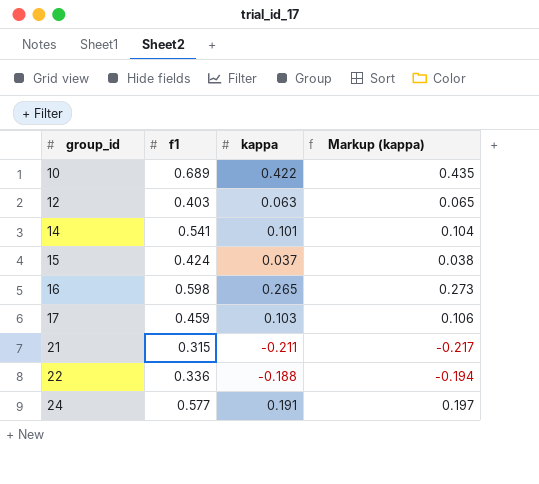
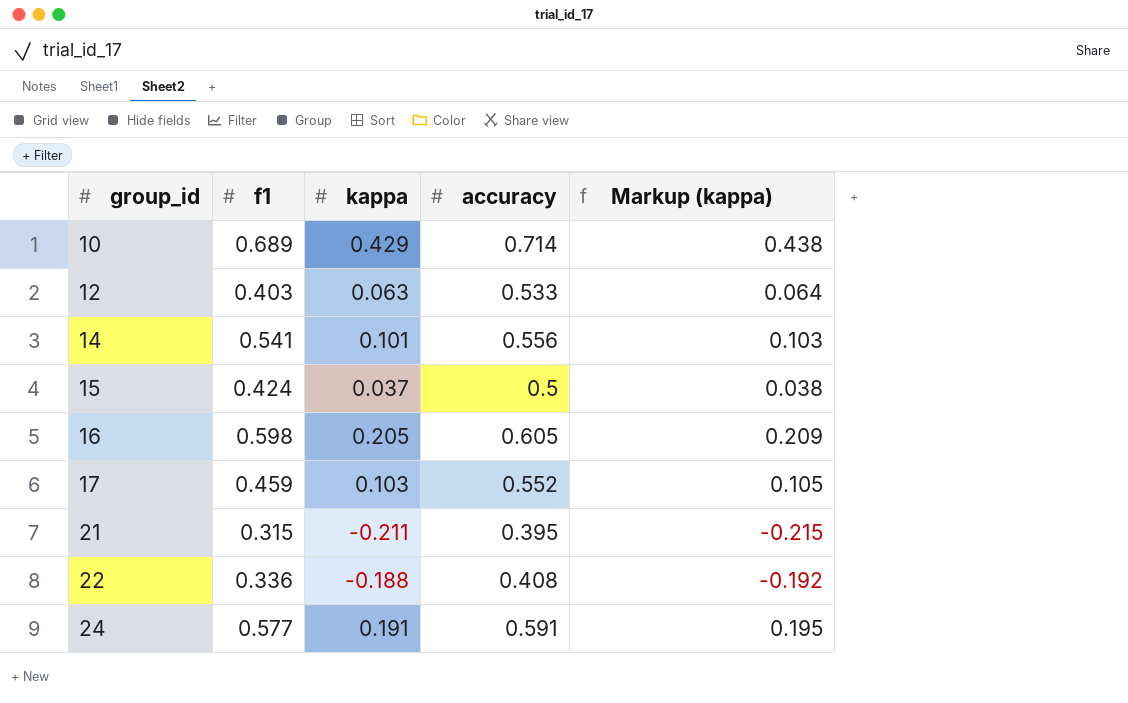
column accuracy | position: none -> 4
column Markup (kappa) | formula: [kappa] * 1.03 -> [kappa] * 1.02
10 | kappa: 0.422 -> 0.429
16 | kappa: 0.265 -> 0.205

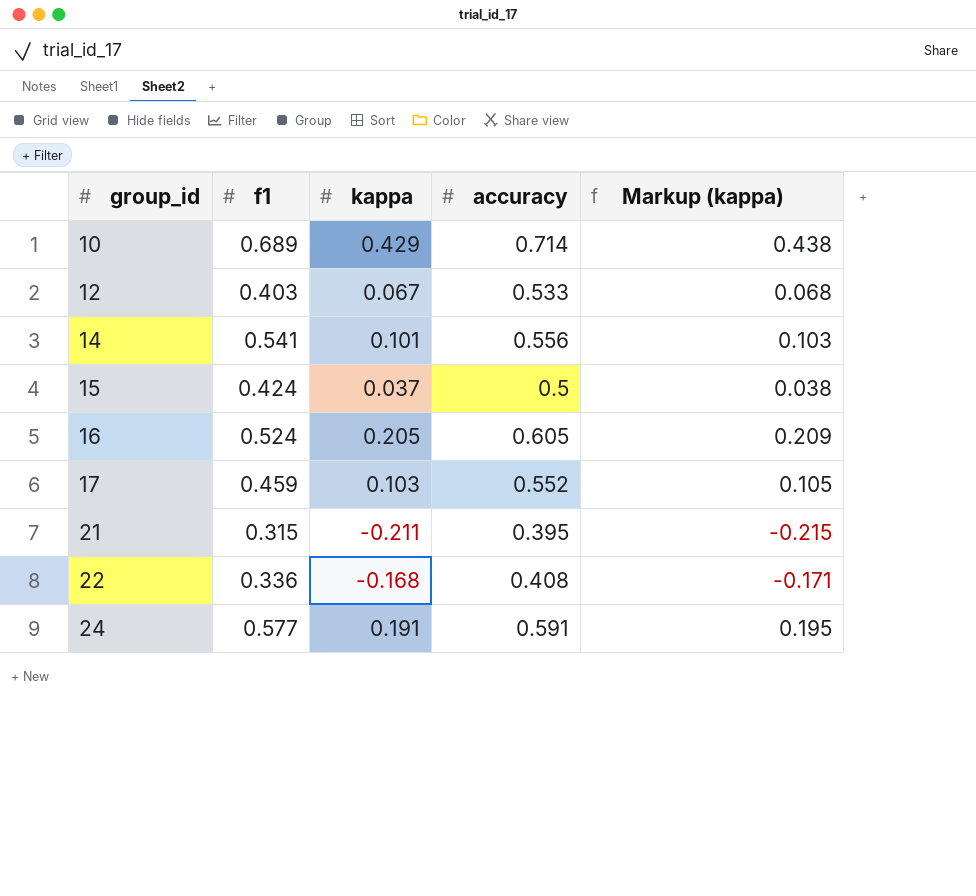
12 | kappa: 0.063 -> 0.067
12 | Markup (kappa): 0.064 -> 0.068
16 | f1: 0.598 -> 0.524
22 | kappa: -0.188 -> -0.168
22 | Markup (kappa): -0.192 -> -0.171

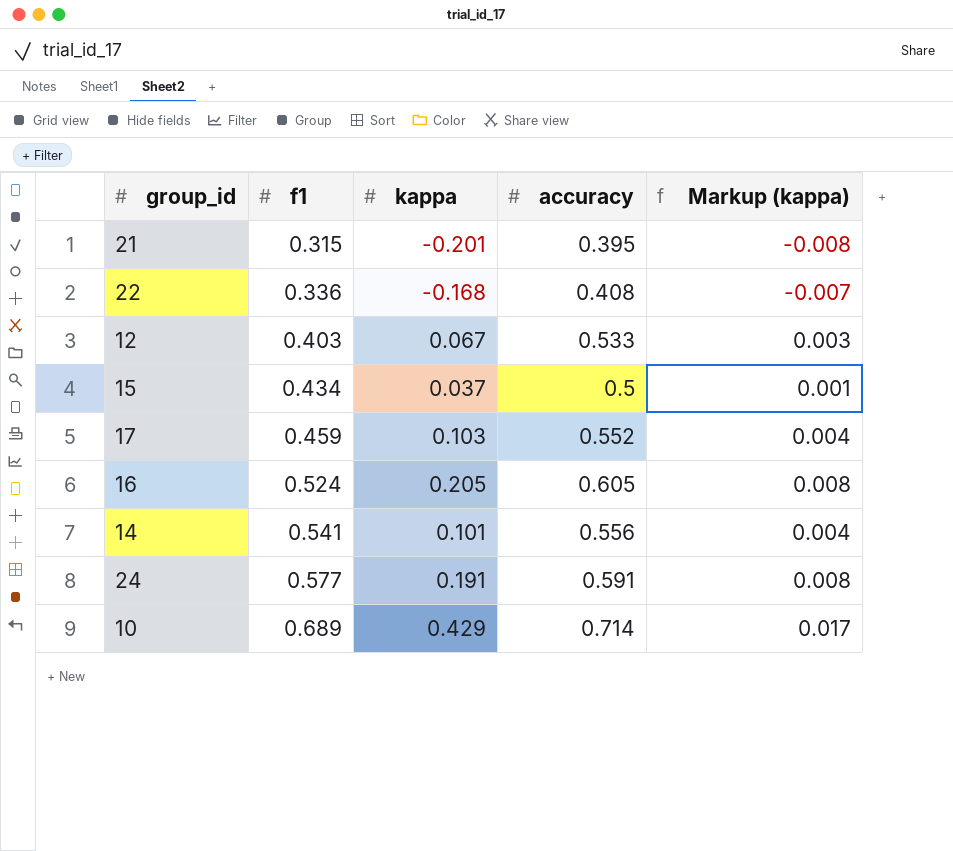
row order: group_id ascending -> f1 ascending
column Markup (kappa) | formula: [kappa] * 1.02 -> [kappa] * 0.04
21 | kappa: -0.211 -> -0.201
15 | f1: 0.424 -> 0.434

